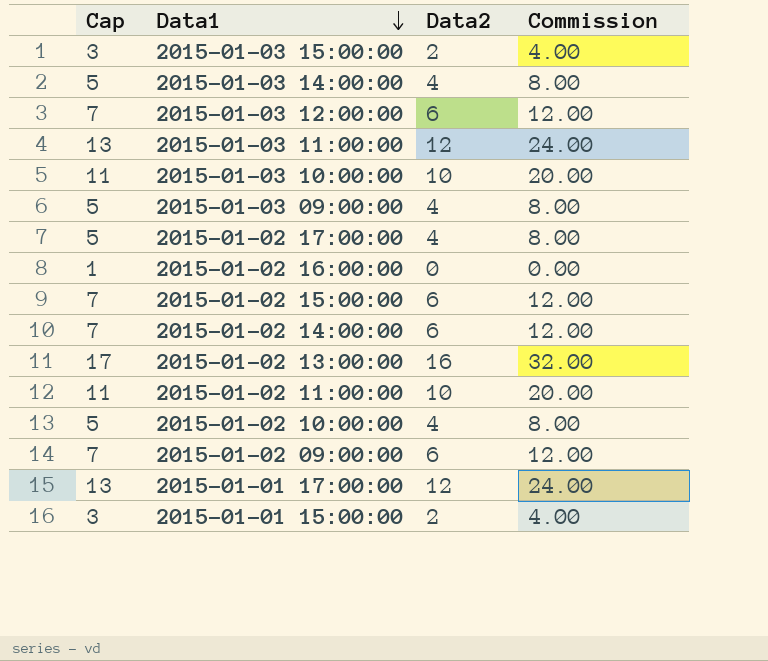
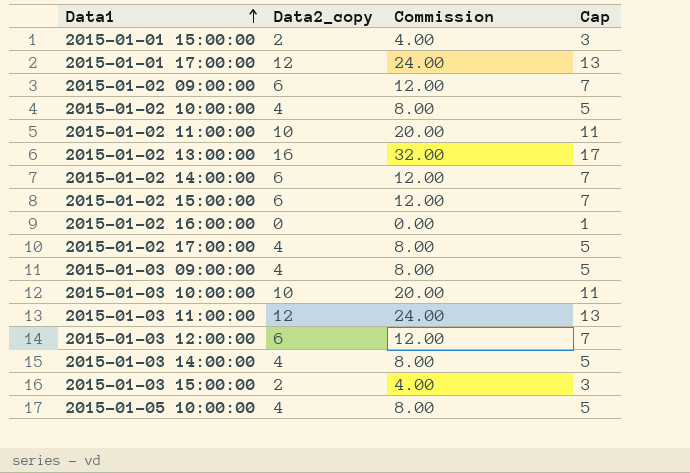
row order: Data1 descending -> Data1 ascending
column name: Data2 -> Data2_copy
column Cap | position: 1 -> 4
row 2015-01-05 10:00:00: none -> 4 | 8.00 | 5

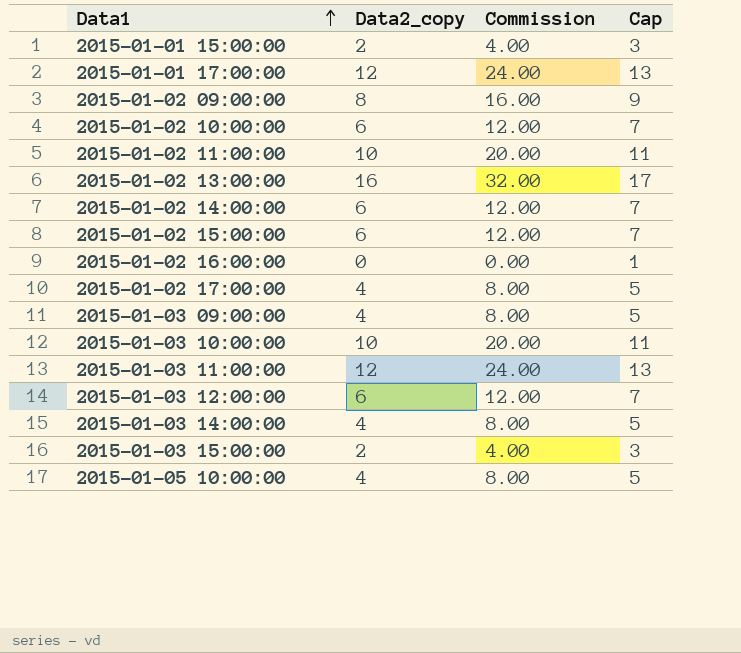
2015-01-02 09:00:00 | Data2_copy: 6 -> 8
2015-01-02 09:00:00 | Commission: 12.00 -> 16.00
2015-01-02 09:00:00 | Cap: 7 -> 9
2015-01-02 10:00:00 | Data2_copy: 4 -> 6
2015-01-02 10:00:00 | Commission: 8.00 -> 12.00
2015-01-02 10:00:00 | Cap: 5 -> 7

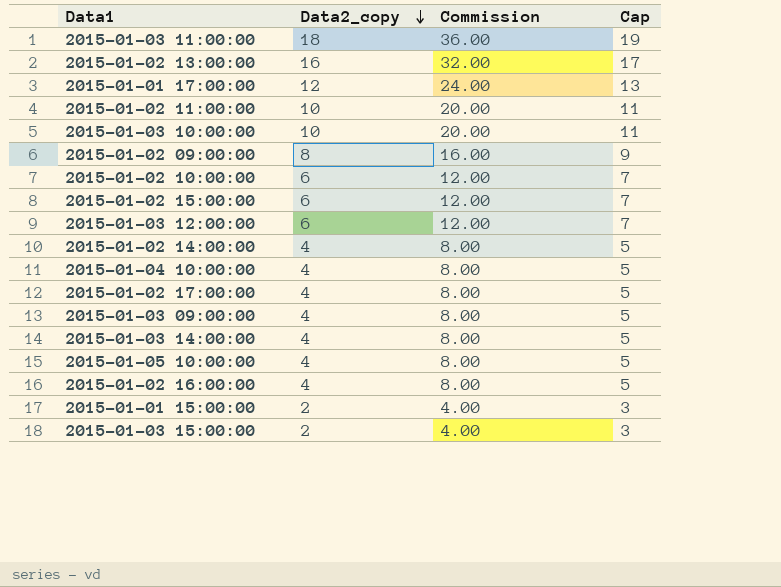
row order: Data1 ascending -> Data2_copy descending
2015-01-03 11:00:00 | Data2_copy: 12 -> 18
2015-01-03 11:00:00 | Commission: 24.00 -> 36.00
2015-01-03 11:00:00 | Cap: 13 -> 19
2015-01-02 14:00:00 | Data2_copy: 6 -> 4
2015-01-02 14:00:00 | Commission: 12.00 -> 8.00
2015-01-02 14:00:00 | Cap: 7 -> 5
row 2015-01-04 10:00:00: none -> 4 | 8.00 | 5
2015-01-02 16:00:00 | Data2_copy: 0 -> 4
2015-01-02 16:00:00 | Commission: 0.00 -> 8.00
2015-01-02 16:00:00 | Cap: 1 -> 5

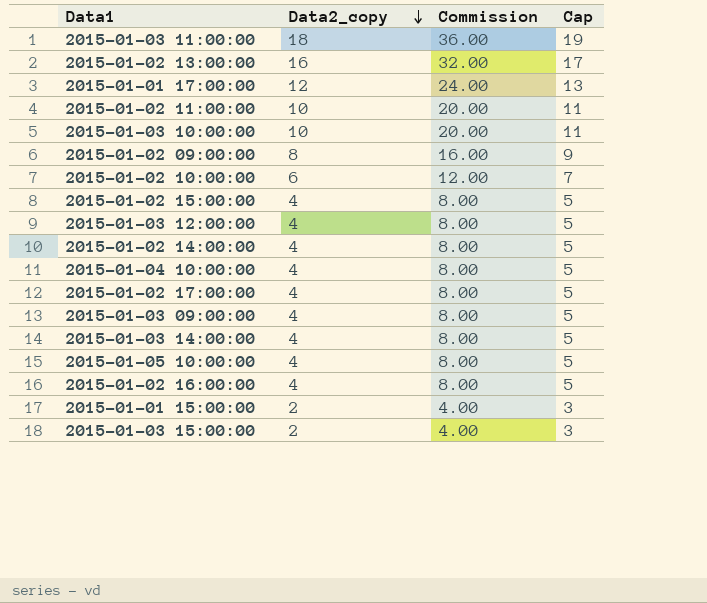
2015-01-02 15:00:00 | Data2_copy: 6 -> 4
2015-01-02 15:00:00 | Commission: 12.00 -> 8.00
2015-01-02 15:00:00 | Cap: 7 -> 5
2015-01-03 12:00:00 | Data2_copy: 6 -> 4
2015-01-03 12:00:00 | Commission: 12.00 -> 8.00
2015-01-03 12:00:00 | Cap: 7 -> 5

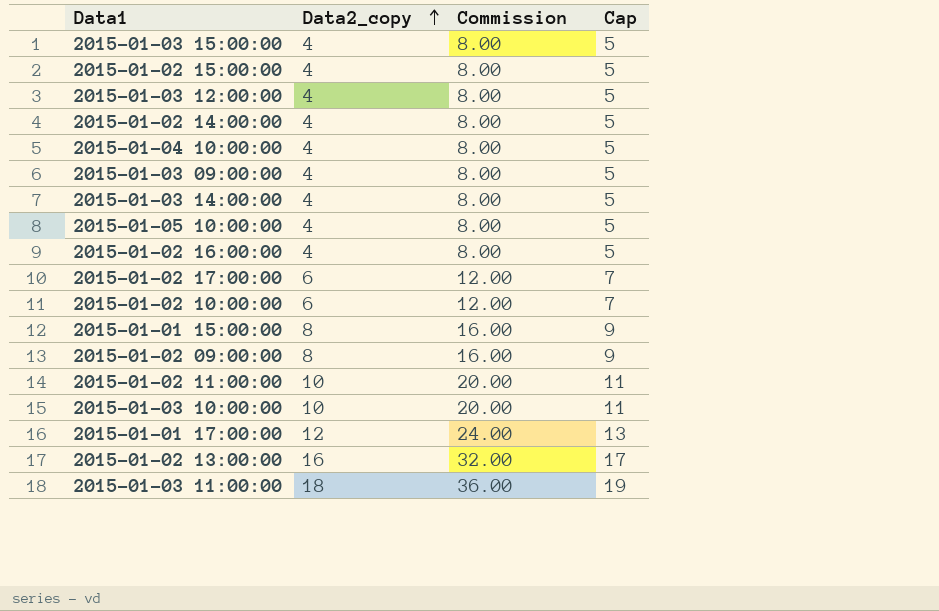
row order: Data2_copy descending -> Data2_copy ascending
2015-01-03 15:00:00 | Data2_copy: 2 -> 4
2015-01-03 15:00:00 | Commission: 4.00 -> 8.00
2015-01-03 15:00:00 | Cap: 3 -> 5
2015-01-02 17:00:00 | Data2_copy: 4 -> 6
2015-01-02 17:00:00 | Commission: 8.00 -> 12.00
2015-01-02 17:00:00 | Cap: 5 -> 7
2015-01-01 15:00:00 | Data2_copy: 2 -> 8
2015-01-01 15:00:00 | Commission: 4.00 -> 16.00
2015-01-01 15:00:00 | Cap: 3 -> 9

